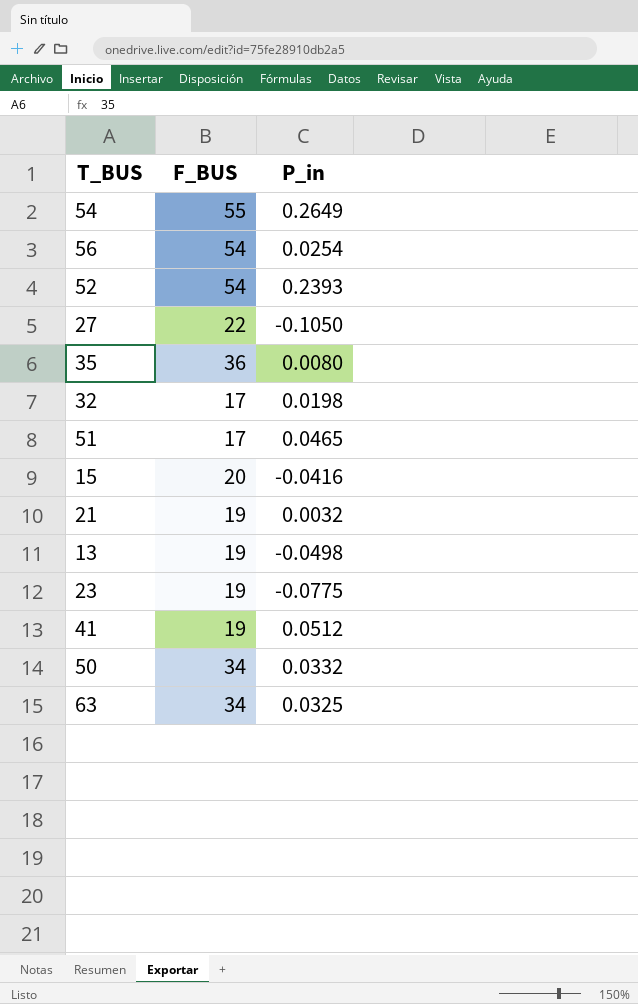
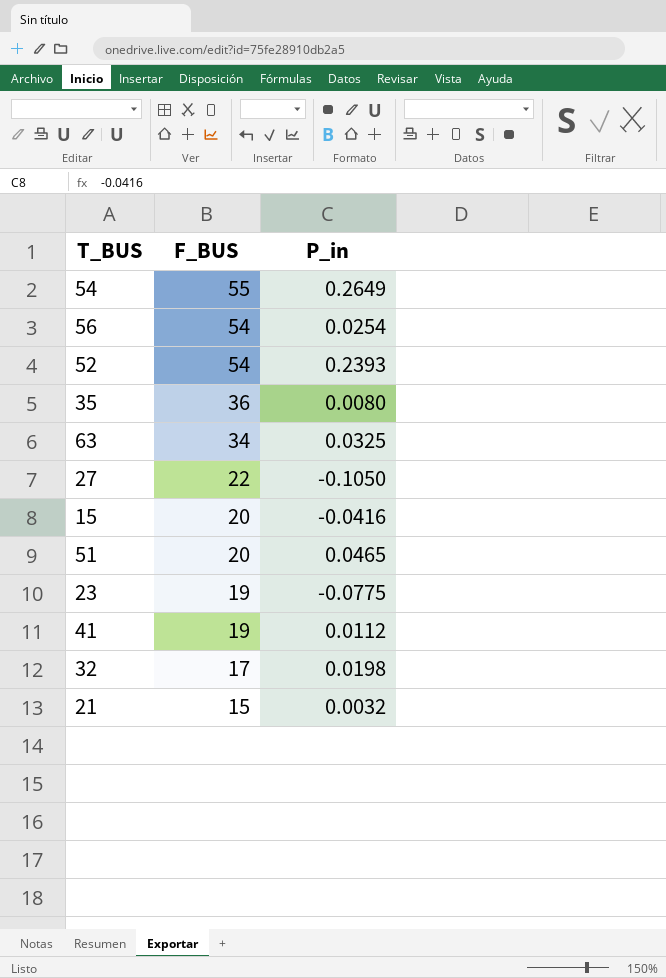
row order: none -> F_BUS descending
row 13: 19 | -0.0498 -> none
row 50: 34 | 0.0332 -> none
51 | F_BUS: 17 -> 20
41 | P_in: 0.0512 -> 0.0112
21 | F_BUS: 19 -> 15

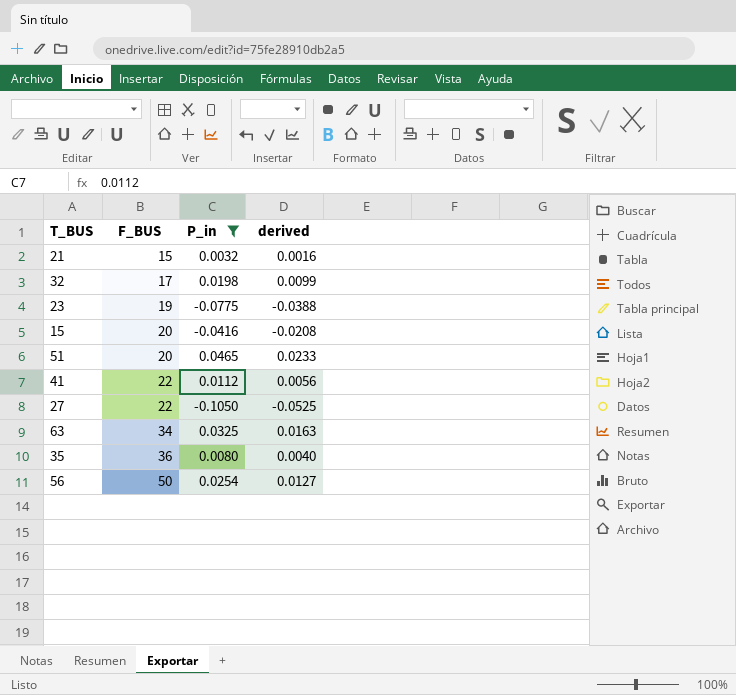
filter: none -> P_in <= 0.0465
row order: F_BUS descending -> F_BUS ascending
column derived | formula: none -> [P_in] * 0.5
41 | F_BUS: 19 -> 22
56 | F_BUS: 54 -> 50

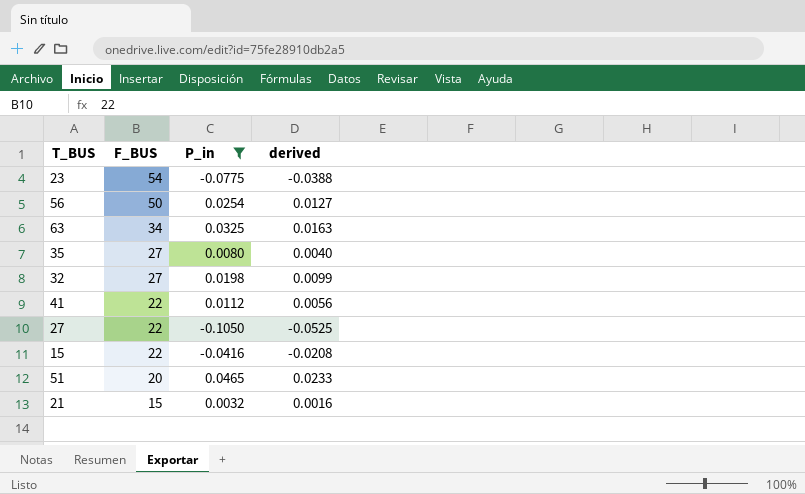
row order: F_BUS ascending -> F_BUS descending
23 | F_BUS: 19 -> 54
35 | F_BUS: 36 -> 27
32 | F_BUS: 17 -> 27
15 | F_BUS: 20 -> 22

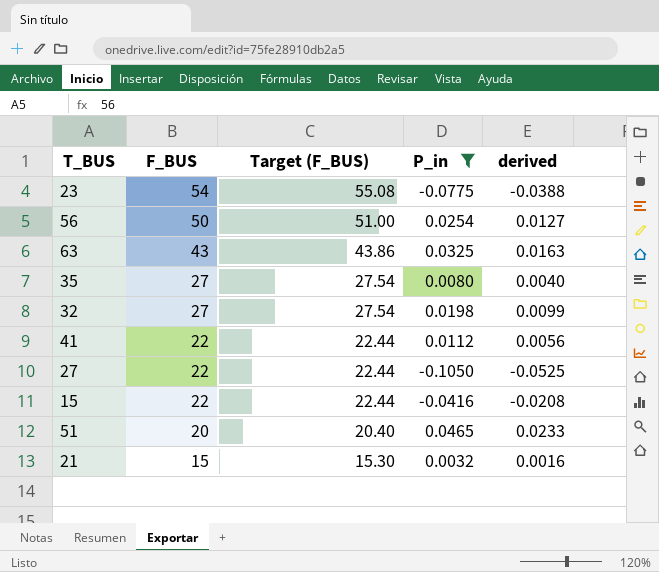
column Target (F_BUS) | formula: none -> [F_BUS] * 1.02
63 | F_BUS: 34 -> 43

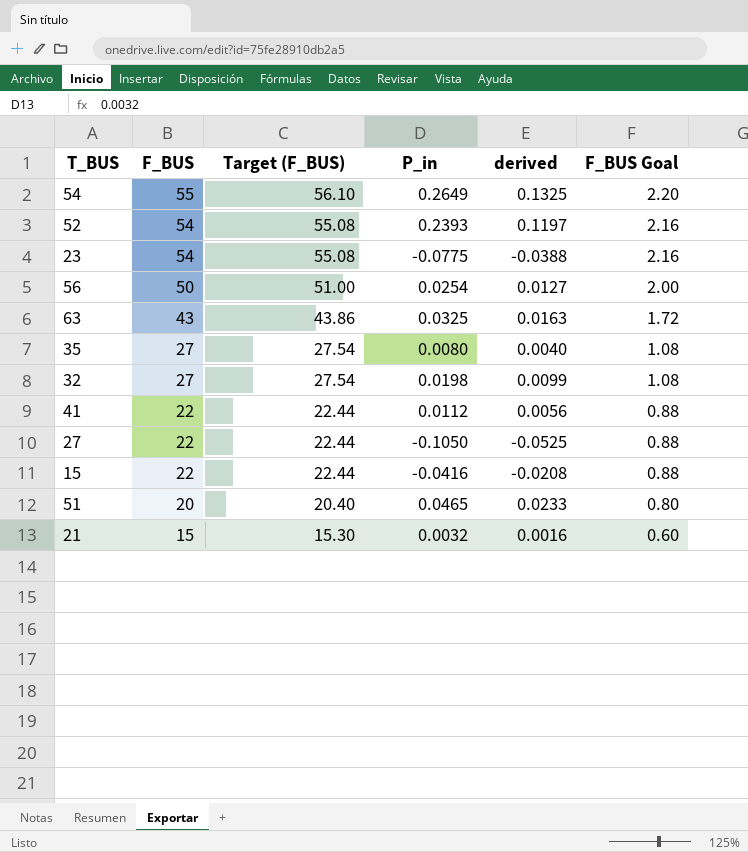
filter: P_in <= 0.0465 -> none
column F_BUS Goal | formula: none -> [F_BUS] * 0.04

